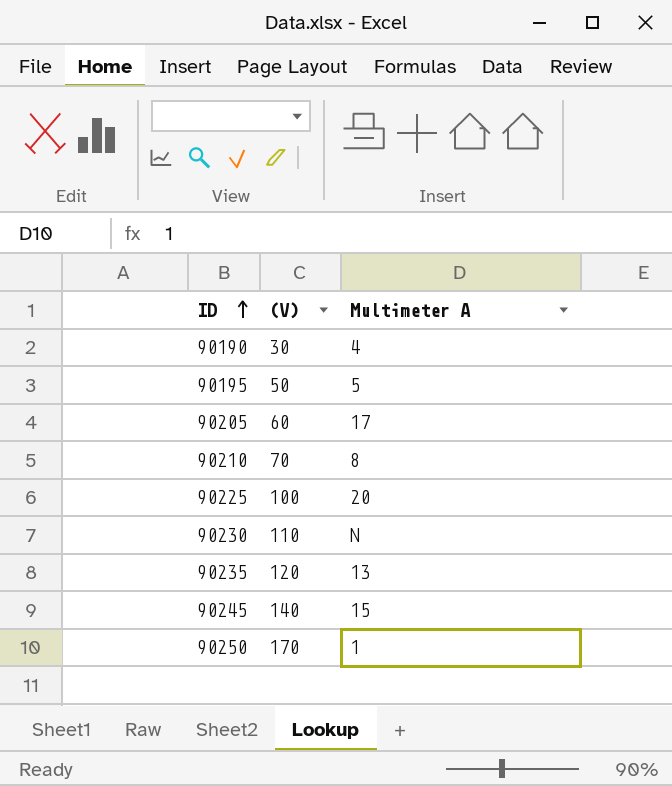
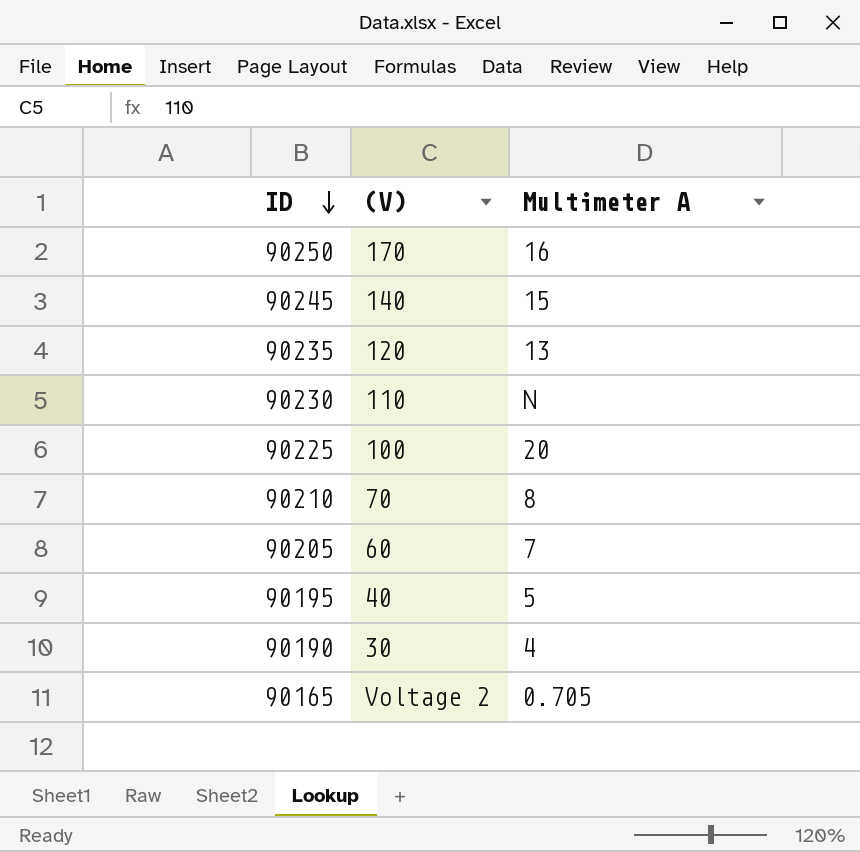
row order: ID ascending -> ID descending
90250 | Multimeter A: 1 -> 16
90205 | Multimeter A: 17 -> 7
90195 | (V): 50 -> 40
row 90165: none -> Voltage 2 | 0.705

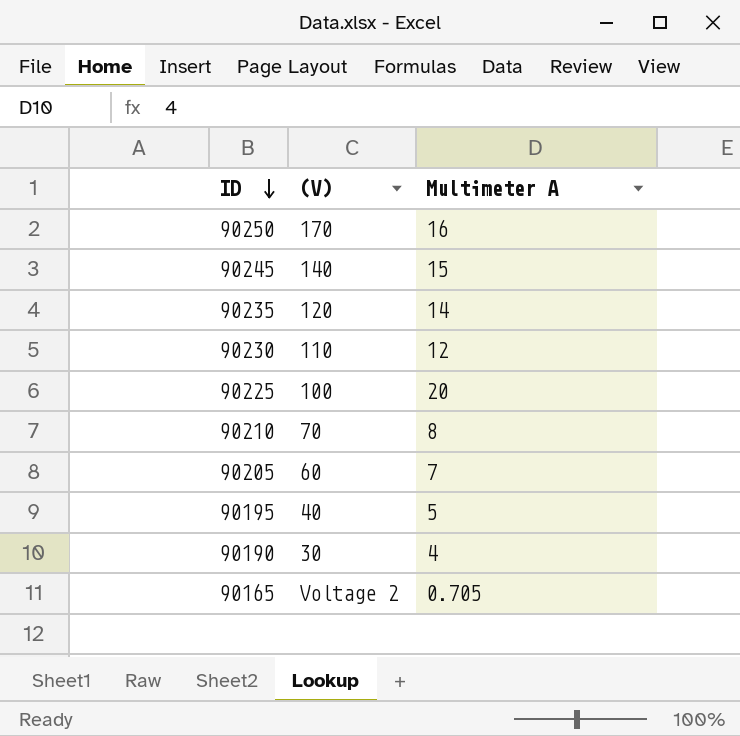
90235 | Multimeter A: 13 -> 14
90230 | Multimeter A: N -> 12

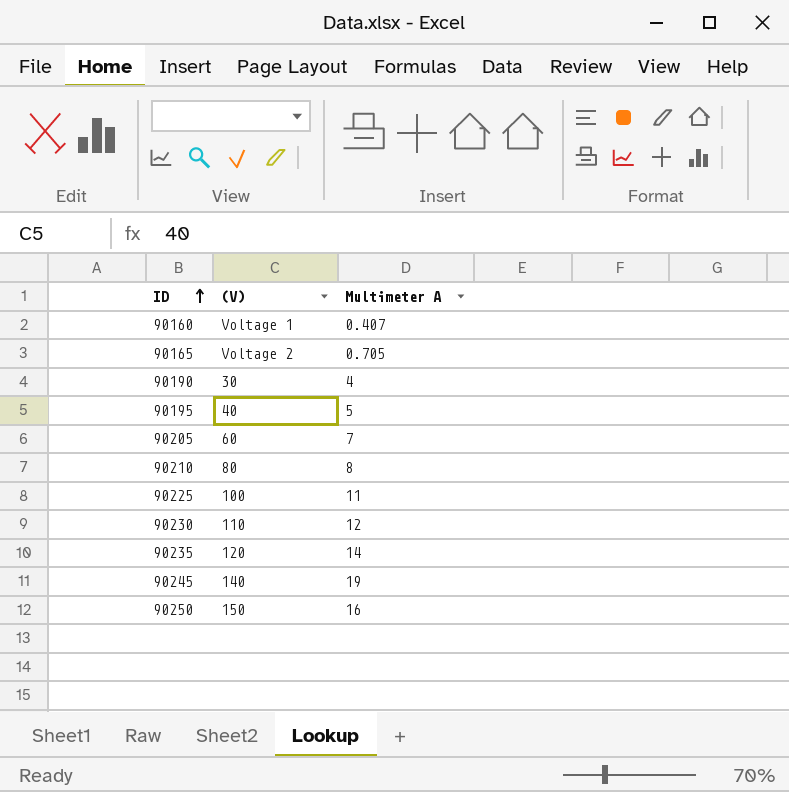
row order: ID descending -> ID ascending
row 90160: none -> Voltage 1 | 0.407
90210 | (V): 70 -> 80
90225 | Multimeter A: 20 -> 11
90245 | Multimeter A: 15 -> 19
90250 | (V): 170 -> 150

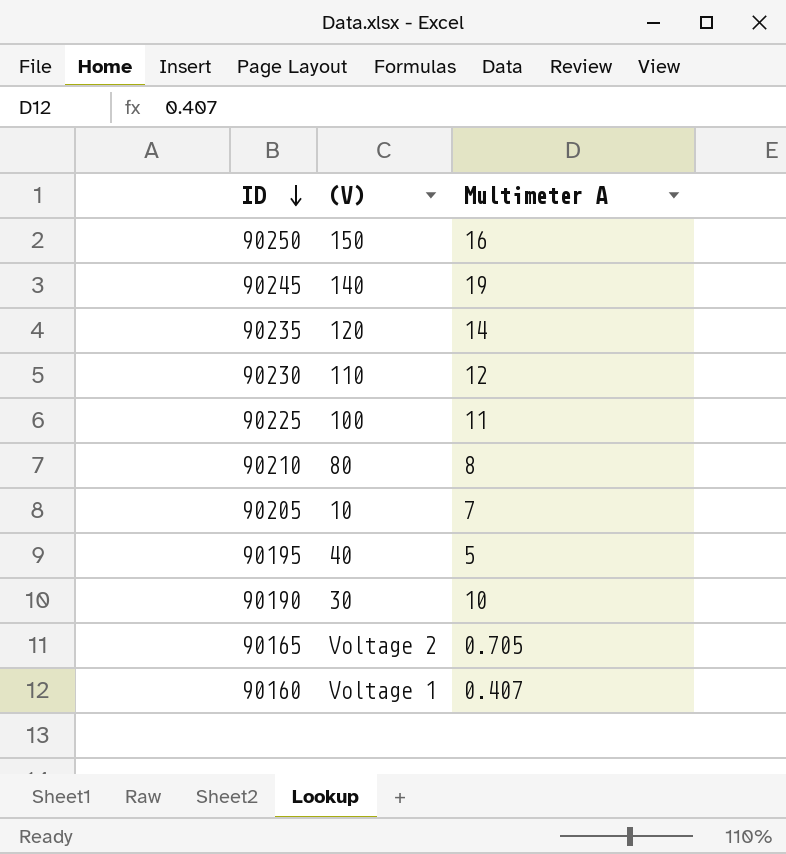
row order: ID ascending -> ID descending
90205 | (V): 60 -> 10
90190 | Multimeter A: 4 -> 10

